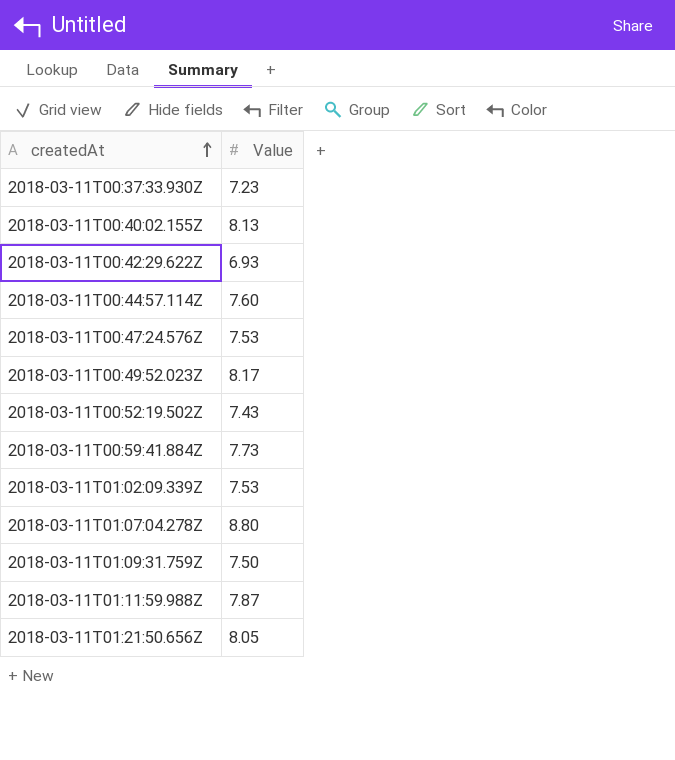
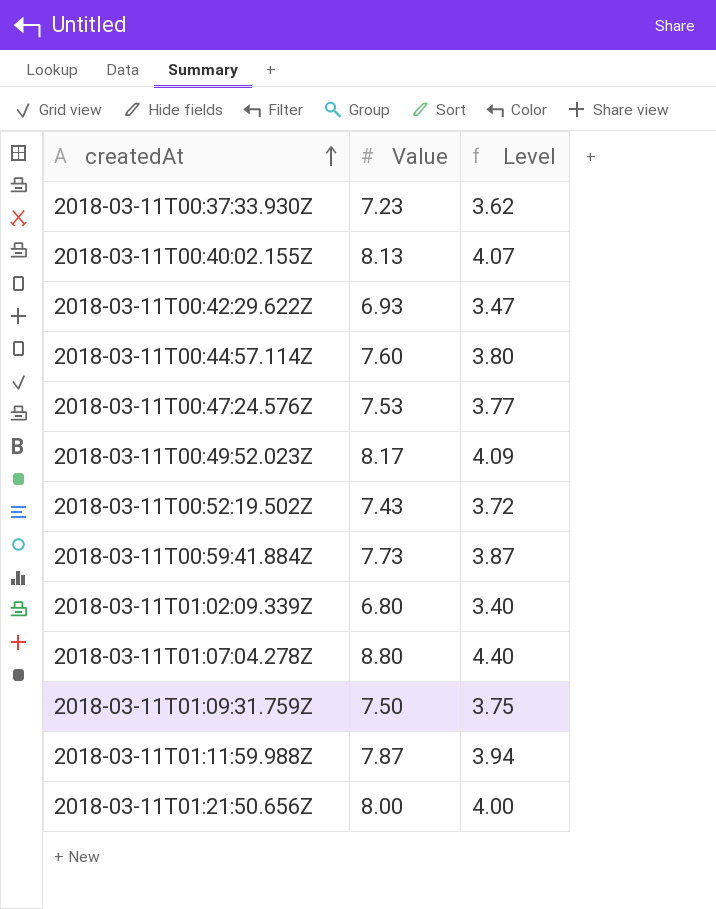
column Level | formula: none -> [Value] * 0.5
2018-03-11T01:02:09.339Z | Value: 7.53 -> 6.80
2018-03-11T01:21:50.656Z | Value: 8.05 -> 8.00

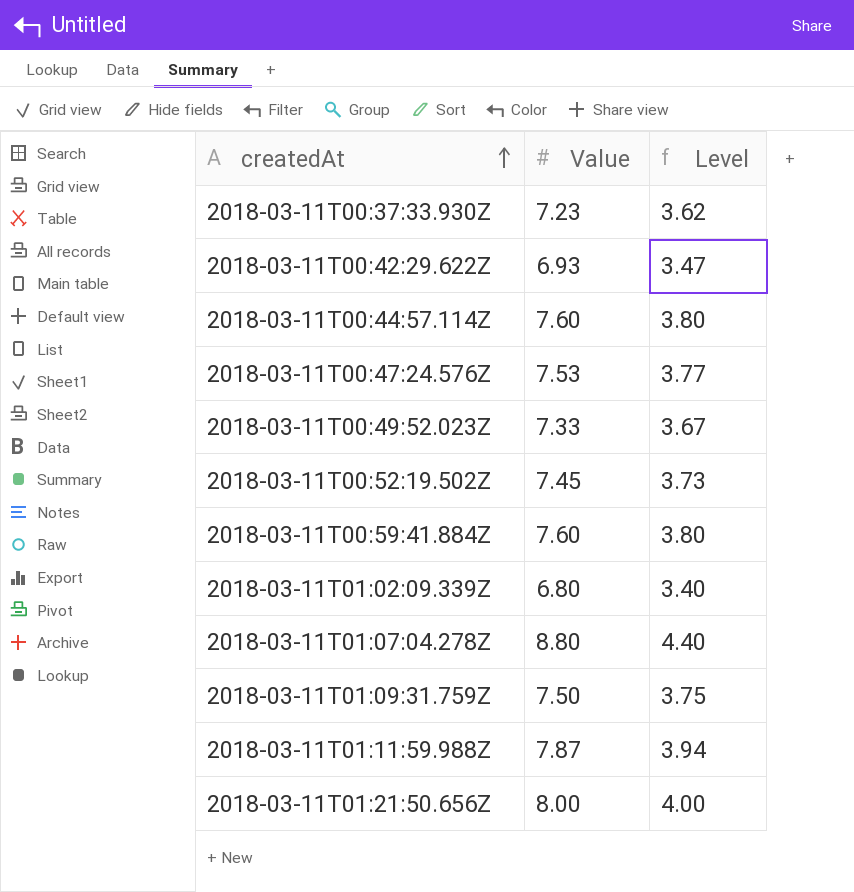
row 2018-03-11T00:40:02.155Z: 8.13 | 4.07 -> none
2018-03-11T00:49:52.023Z | Value: 8.17 -> 7.33
2018-03-11T00:49:52.023Z | Level: 4.09 -> 3.67
2018-03-11T00:52:19.502Z | Value: 7.43 -> 7.45
2018-03-11T00:52:19.502Z | Level: 3.72 -> 3.73
2018-03-11T00:59:41.884Z | Value: 7.73 -> 7.60
2018-03-11T00:59:41.884Z | Level: 3.87 -> 3.80

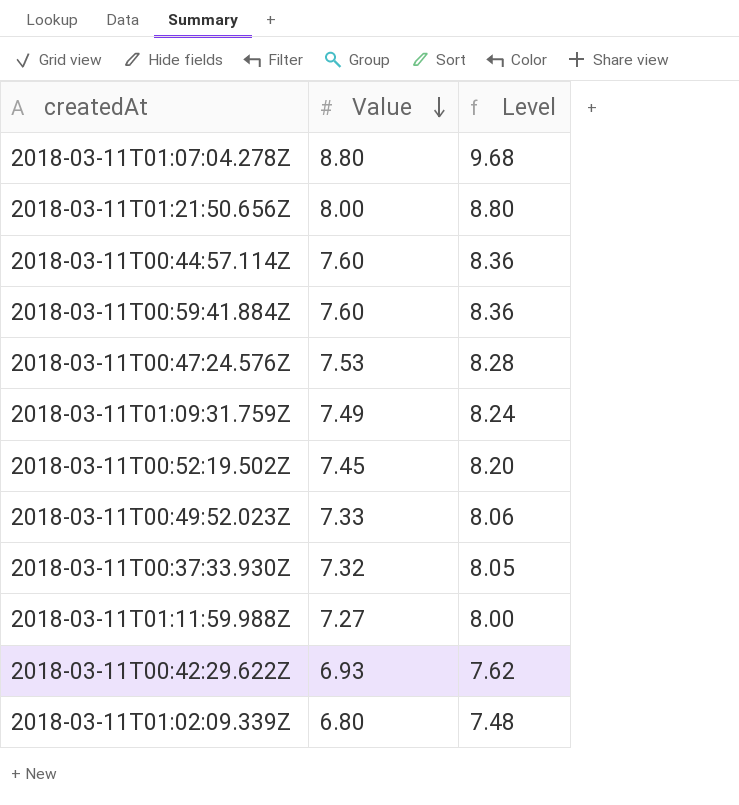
row order: createdAt ascending -> Value descending
column Level | formula: [Value] * 0.5 -> [Value] * 1.1
2018-03-11T01:09:31.759Z | Value: 7.50 -> 7.49
2018-03-11T00:37:33.930Z | Value: 7.23 -> 7.32
2018-03-11T01:11:59.988Z | Value: 7.87 -> 7.27

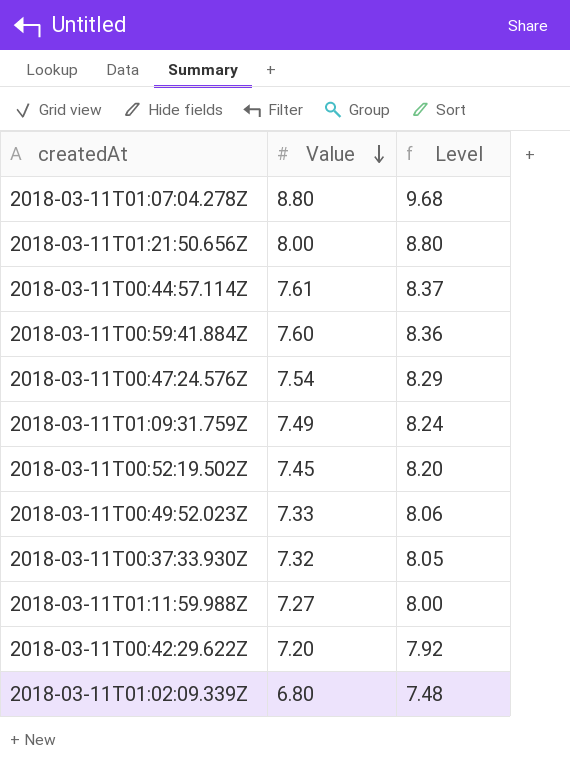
2018-03-11T00:44:57.114Z | Value: 7.60 -> 7.61
2018-03-11T00:44:57.114Z | Level: 8.36 -> 8.37
2018-03-11T00:47:24.576Z | Value: 7.53 -> 7.54
2018-03-11T00:47:24.576Z | Level: 8.28 -> 8.29
2018-03-11T00:42:29.622Z | Value: 6.93 -> 7.20
2018-03-11T00:42:29.622Z | Level: 7.62 -> 7.92

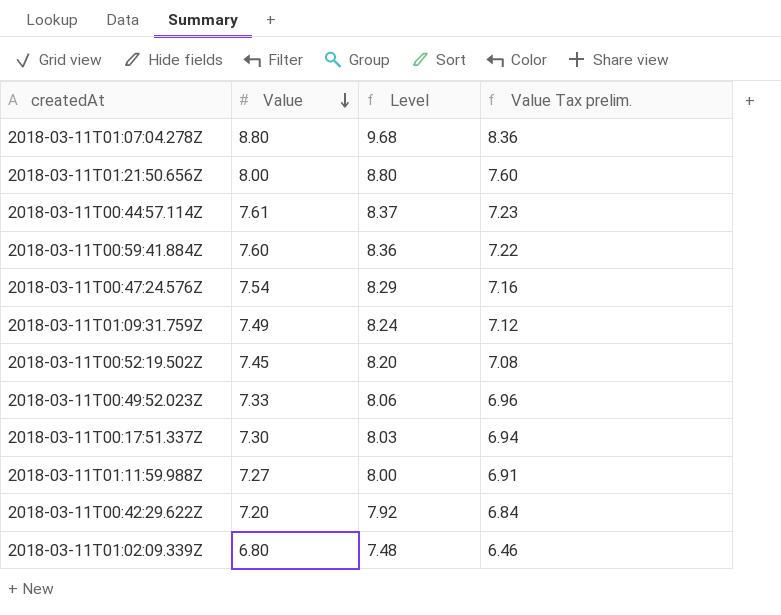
column Value Tax prelim. | formula: none -> [Value] * 0.95
row 2018-03-11T00:37:33.930Z: 7.32 | 8.05 -> none
row 2018-03-11T00:17:51.337Z: none -> 7.30 | 8.03 | 6.94

